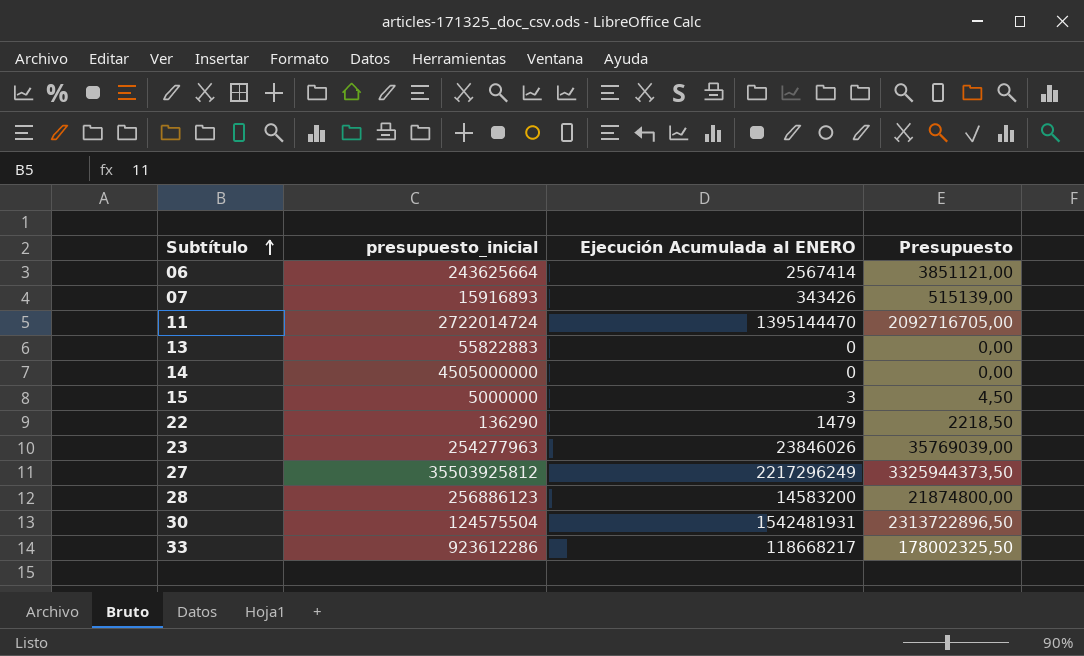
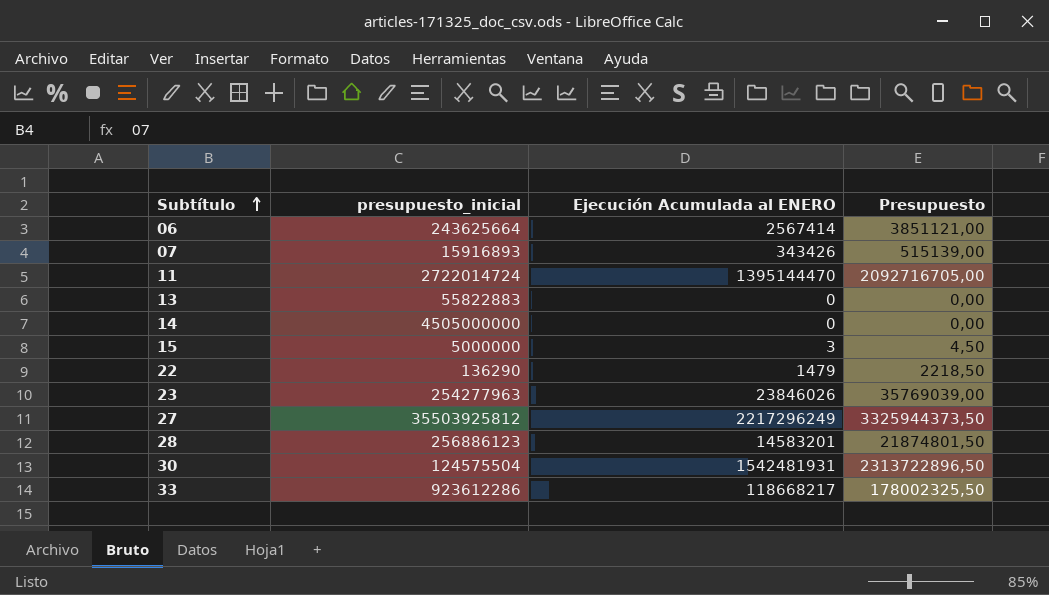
28 | Ejecución Acumulada al ENERO: 14583200 -> 14583201
28 | Presupuesto: 21874800,00 -> 21874801,50

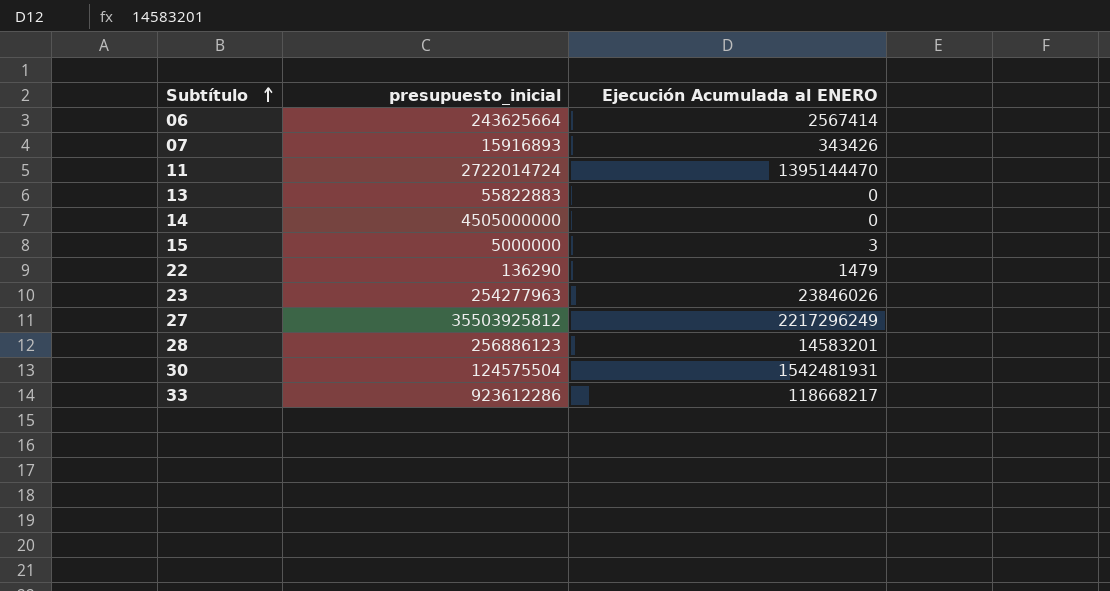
column Presupuesto | formula: [Ejecución Acumulada al ENERO] * 1,5 -> none

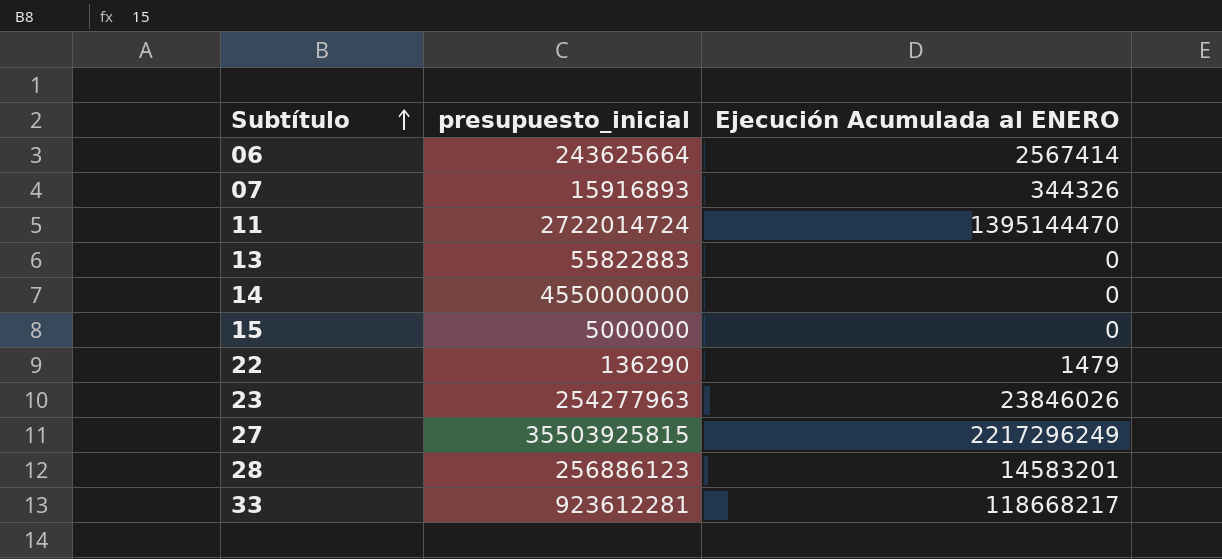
row 30: 124575504 | 1542481931 -> none
07 | Ejecución Acumulada al ENERO: 343426 -> 344326
14 | presupuesto_inicial: 4505000000 -> 4550000000
15 | Ejecución Acumulada al ENERO: 3 -> 0
27 | presupuesto_inicial: 35503925812 -> 35503925815
33 | presupuesto_inicial: 923612286 -> 923612281

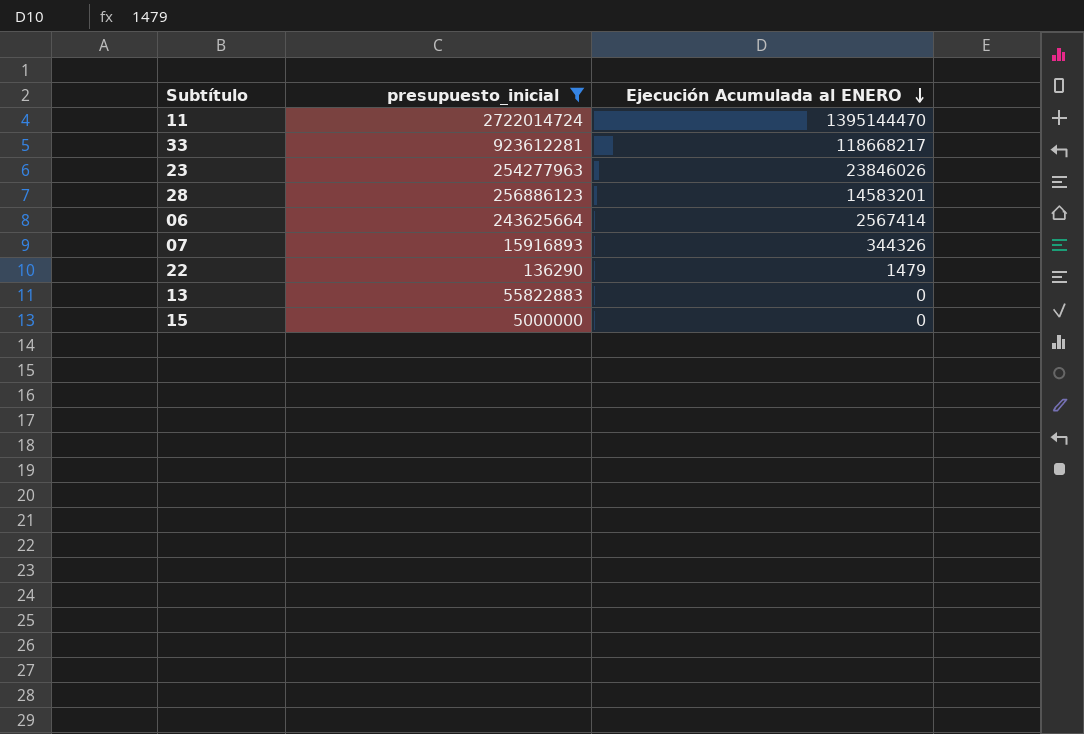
filter: none -> presupuesto_inicial <= 2722014724
row order: Subtítulo ascending -> Ejecución Acumulada al ENERO descending

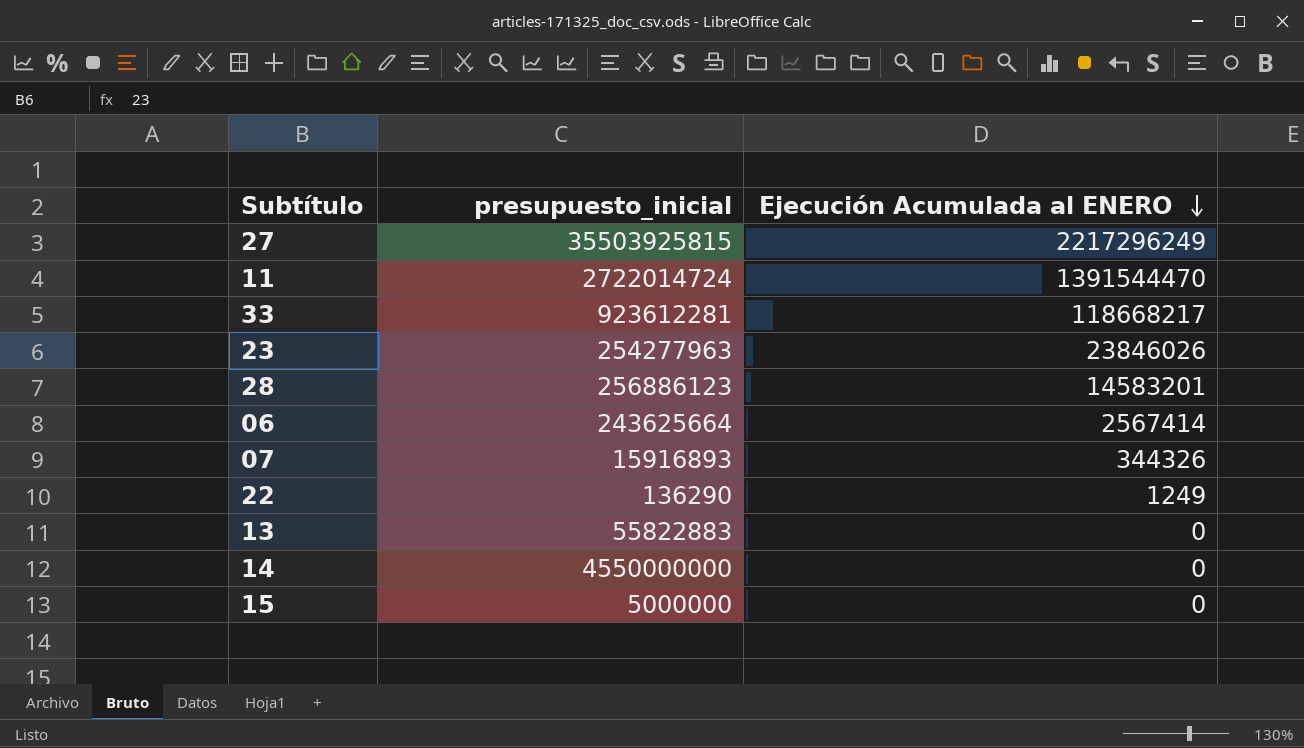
filter: presupuesto_inicial <= 2722014724 -> none
11 | Ejecución Acumulada al ENERO: 1395144470 -> 1391544470
22 | Ejecución Acumulada al ENERO: 1479 -> 1249

